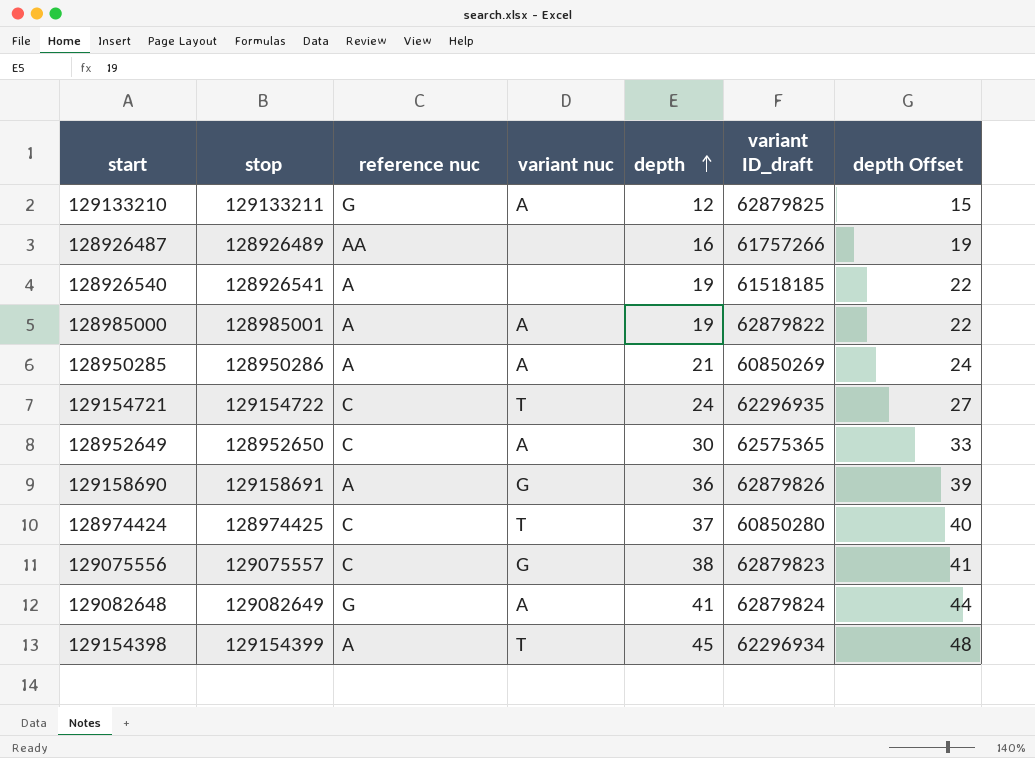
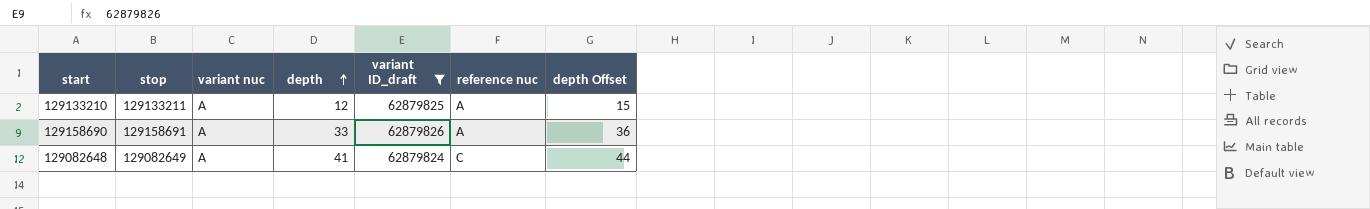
filter: none -> variant ID_draft >= 62879824
column reference nuc | position: 3 -> 6
129133210 | reference nuc: G -> A
129158690 | variant nuc: G -> A
129158690 | depth: 36 -> 33
129158690 | depth Offset: 39 -> 36
129082648 | reference nuc: G -> C

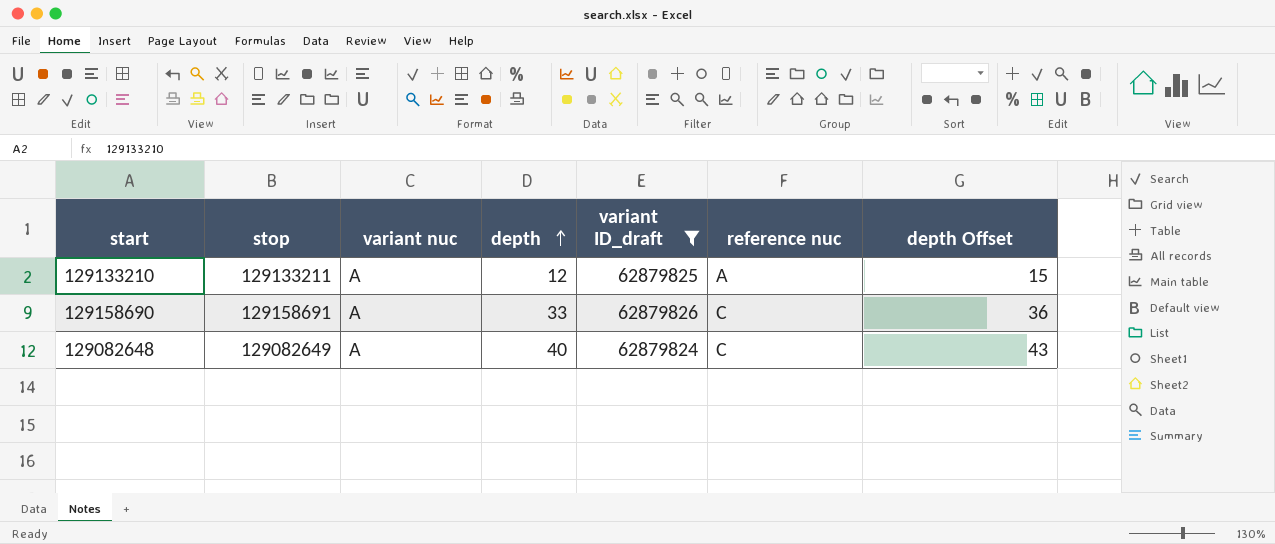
129158690 | reference nuc: A -> C
129082648 | depth: 41 -> 40
129082648 | depth Offset: 44 -> 43

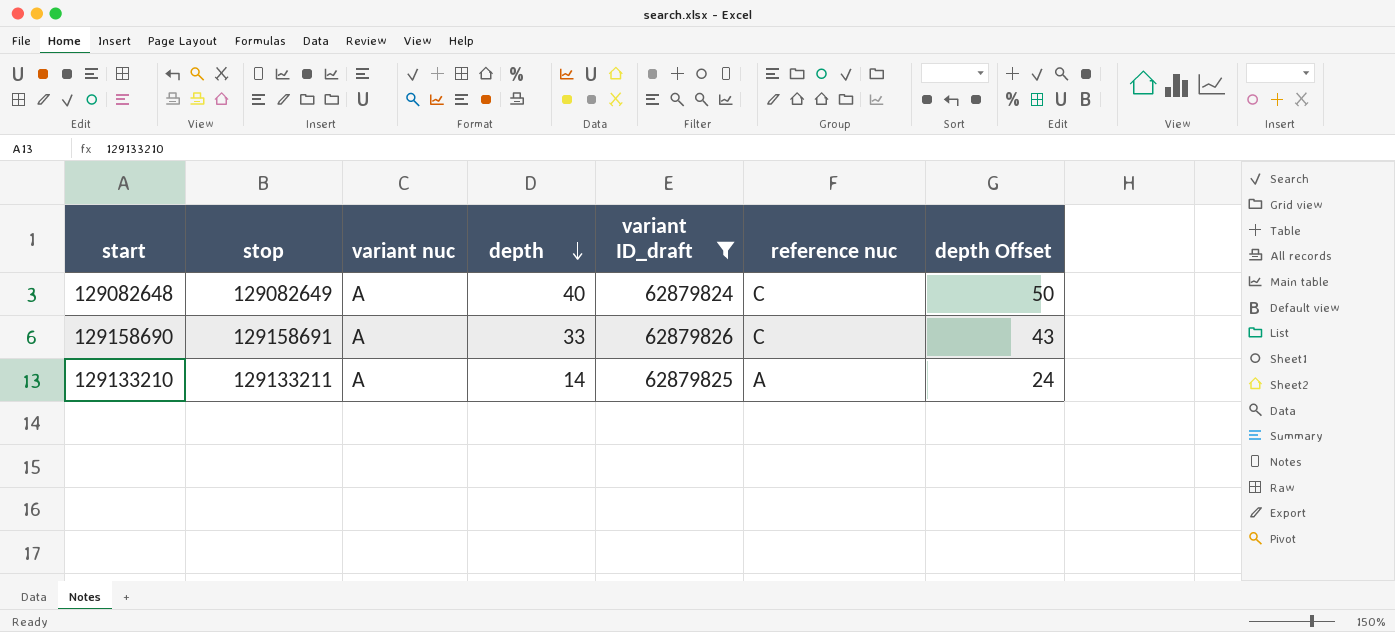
row order: depth ascending -> depth descending
column depth Offset | formula: [depth] + 3 -> [depth] + 10
129133210 | depth: 12 -> 14

